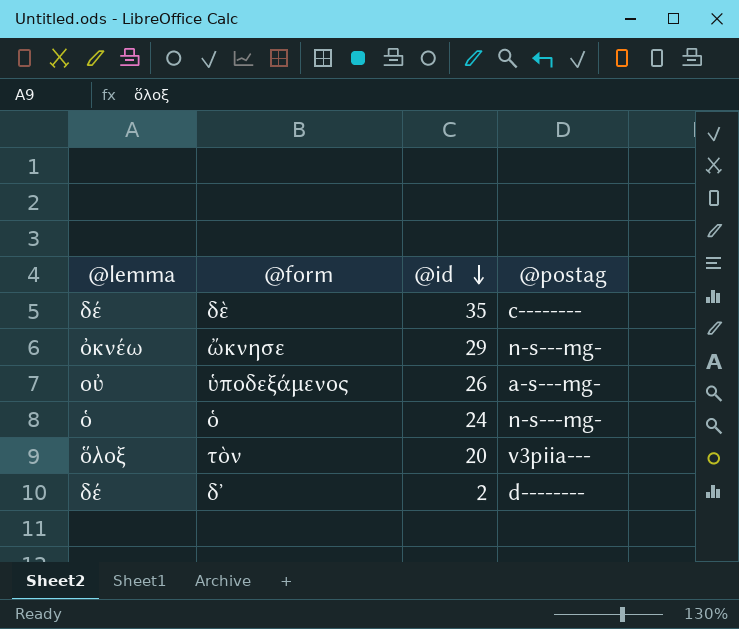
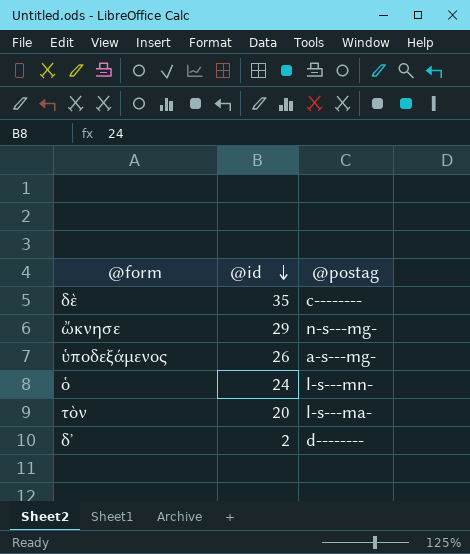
column @lemma | position: 1 -> none
ὁ | @postag: n-s---mg- -> l-s---mn-
τὸν | @postag: v3piia--- -> l-s---ma-

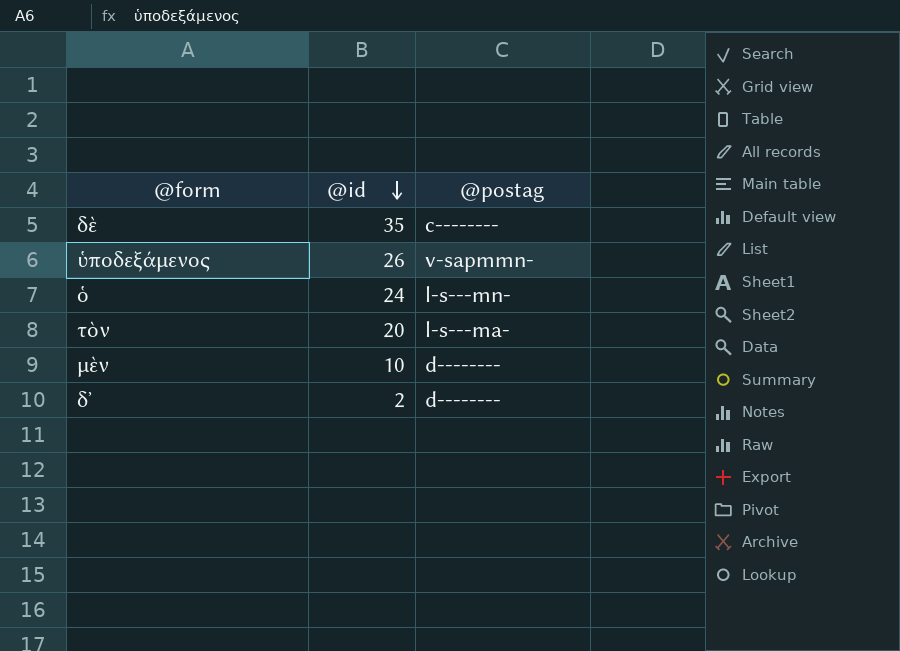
row ὤκνησε: 29 | n-s---mg- -> none
ὑποδεξάμενος | @postag: a-s---mg- -> v-sapmmn-
row μὲν: none -> 10 | d--------

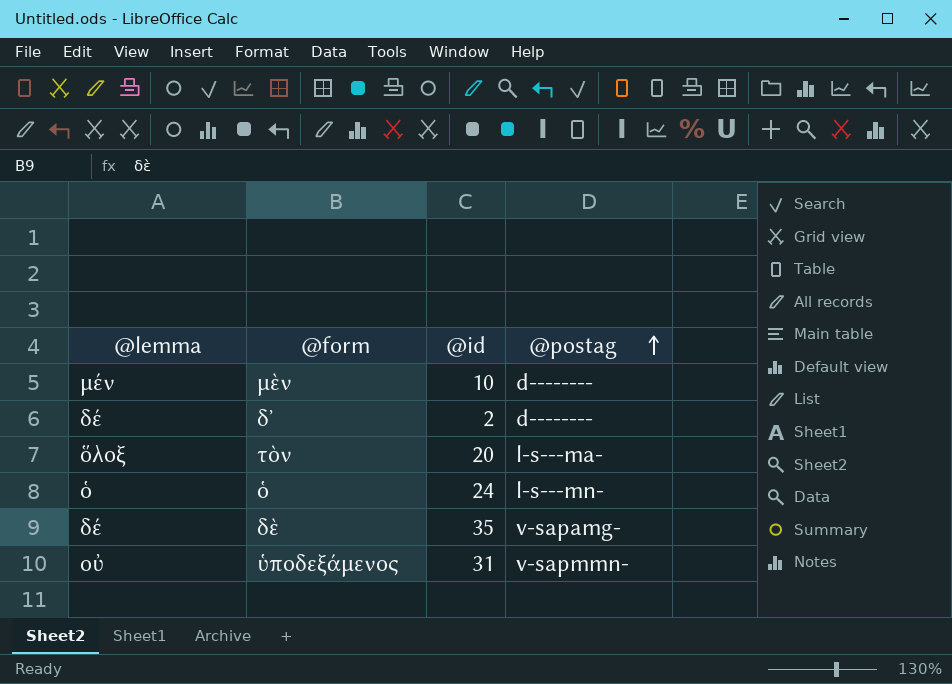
row order: @id descending -> @postag ascending
column @lemma | position: none -> 1
δὲ | @postag: c-------- -> v-sapamg-
ὑποδεξάμενος | @id: 26 -> 31

